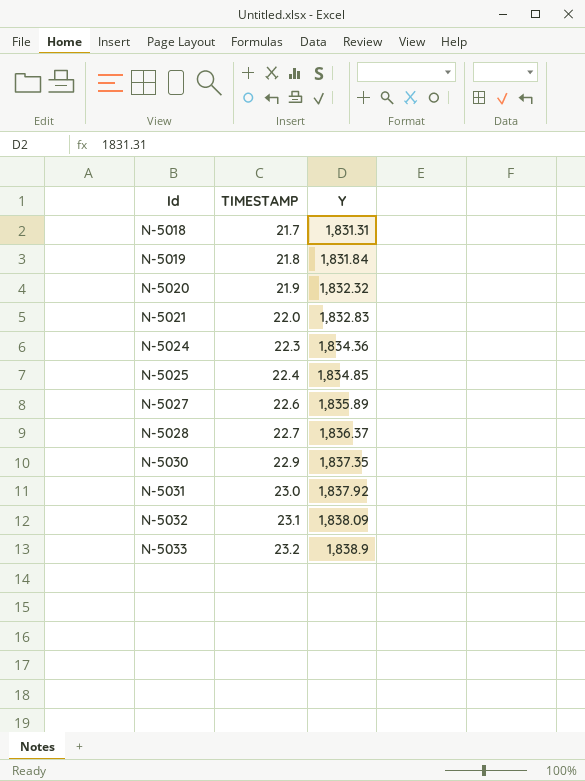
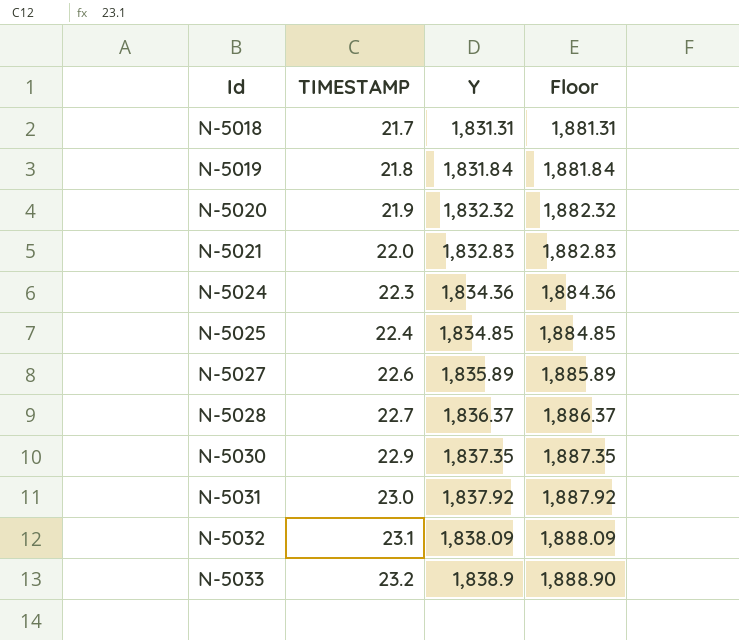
column Floor | formula: none -> [Y] + 50

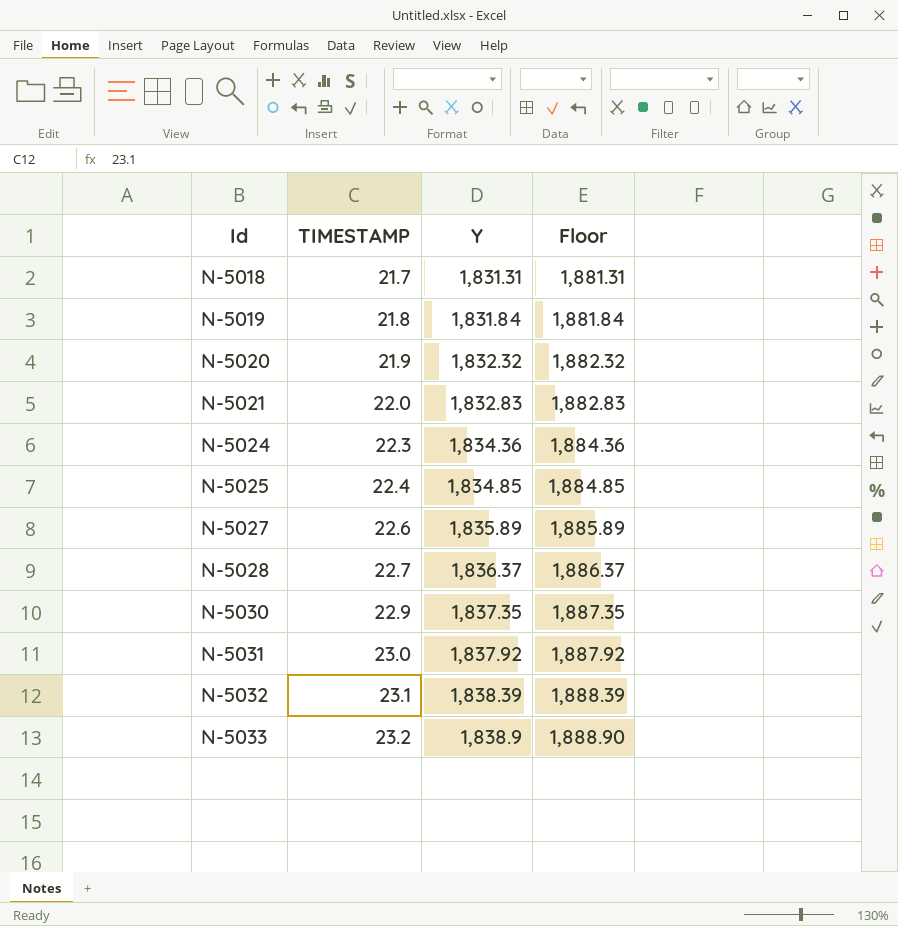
N-5032 | Y: 1,838.09 -> 1,838.39
N-5032 | Floor: 1,888.09 -> 1,888.39

